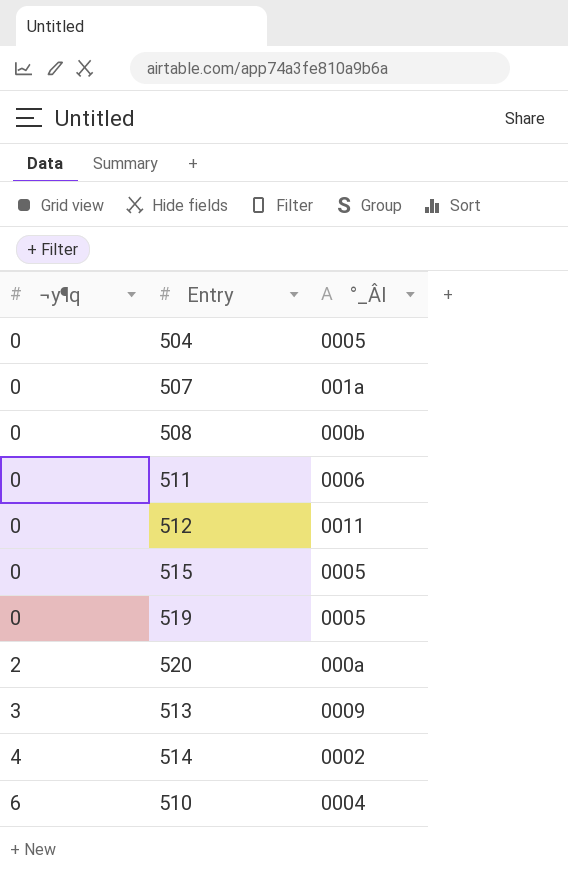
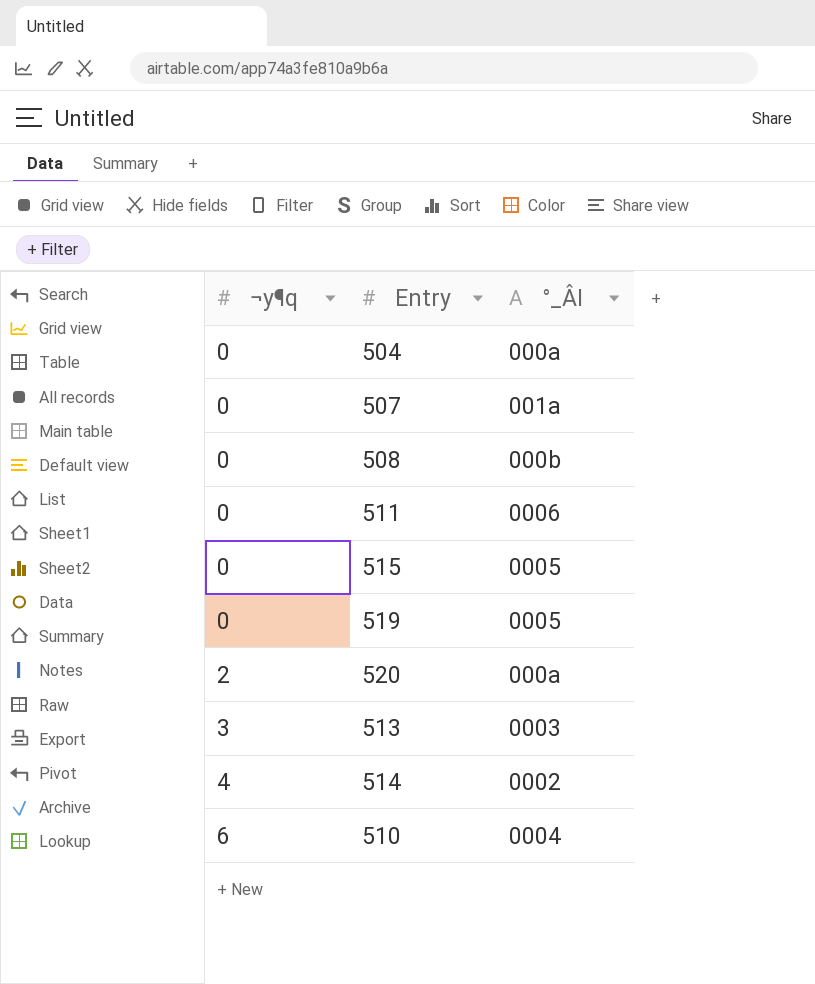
row 512: 0 | 0011 -> none
504 | °_ÂI: 0005 -> 000a
513 | °_ÂI: 0009 -> 0003

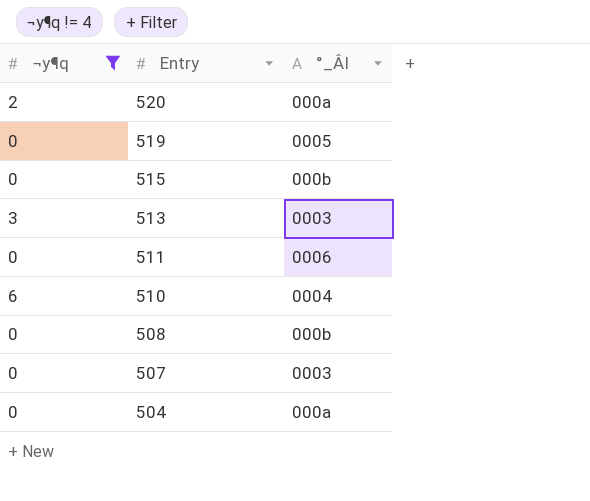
filter: none -> ¬y¶q != 4
row order: ¬y¶q ascending -> Entry descending
515 | °_ÂI: 0005 -> 000b
507 | °_ÂI: 001a -> 0003

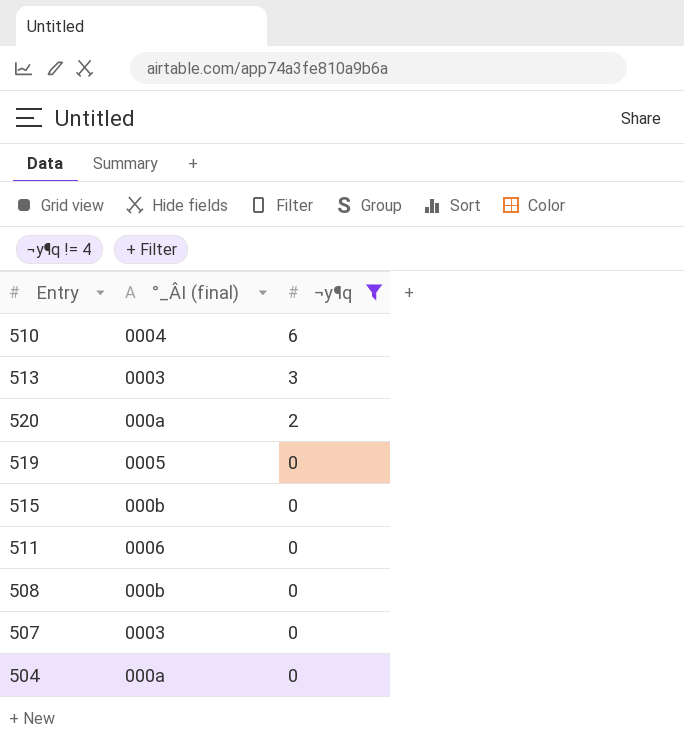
row order: Entry descending -> ¬y¶q descending
column name: °_ÂI -> °_ÂI (final)
column ¬y¶q | position: 1 -> 3

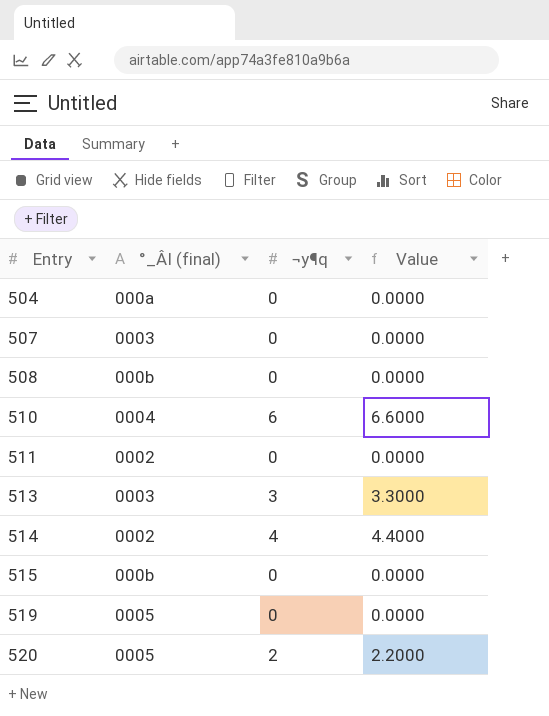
filter: ¬y¶q != 4 -> none
row order: ¬y¶q descending -> Entry ascending
column Value | formula: none -> [¬y¶q] * 1.1
511 | °_ÂI (final): 0006 -> 0002
520 | °_ÂI (final): 000a -> 0005

